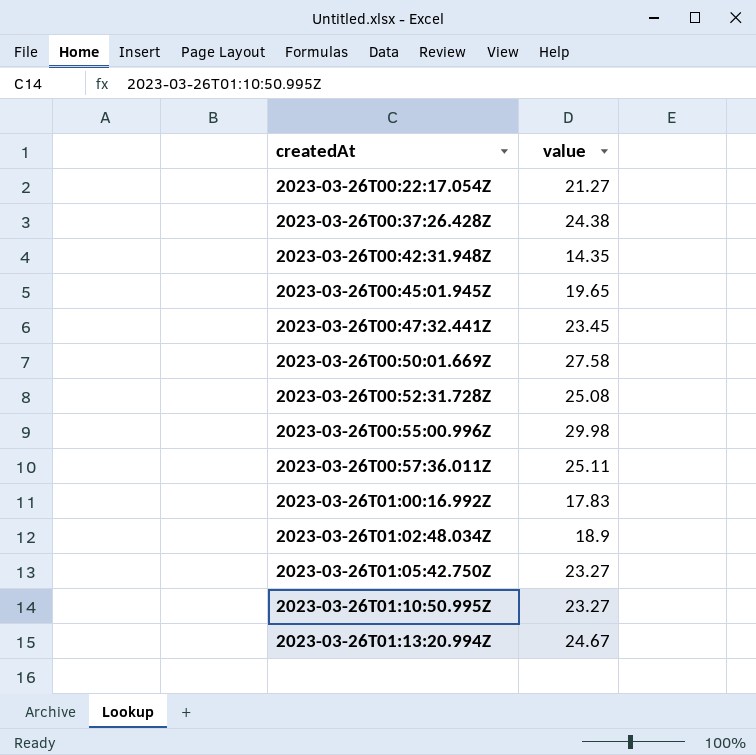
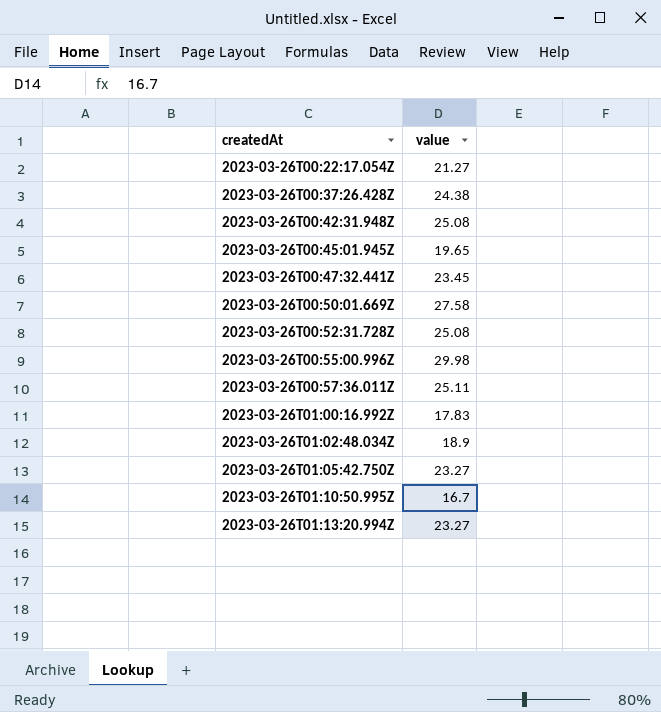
2023-03-26T00:42:31.948Z | value: 14.35 -> 25.08
2023-03-26T01:10:50.995Z | value: 23.27 -> 16.7
2023-03-26T01:13:20.994Z | value: 24.67 -> 23.27

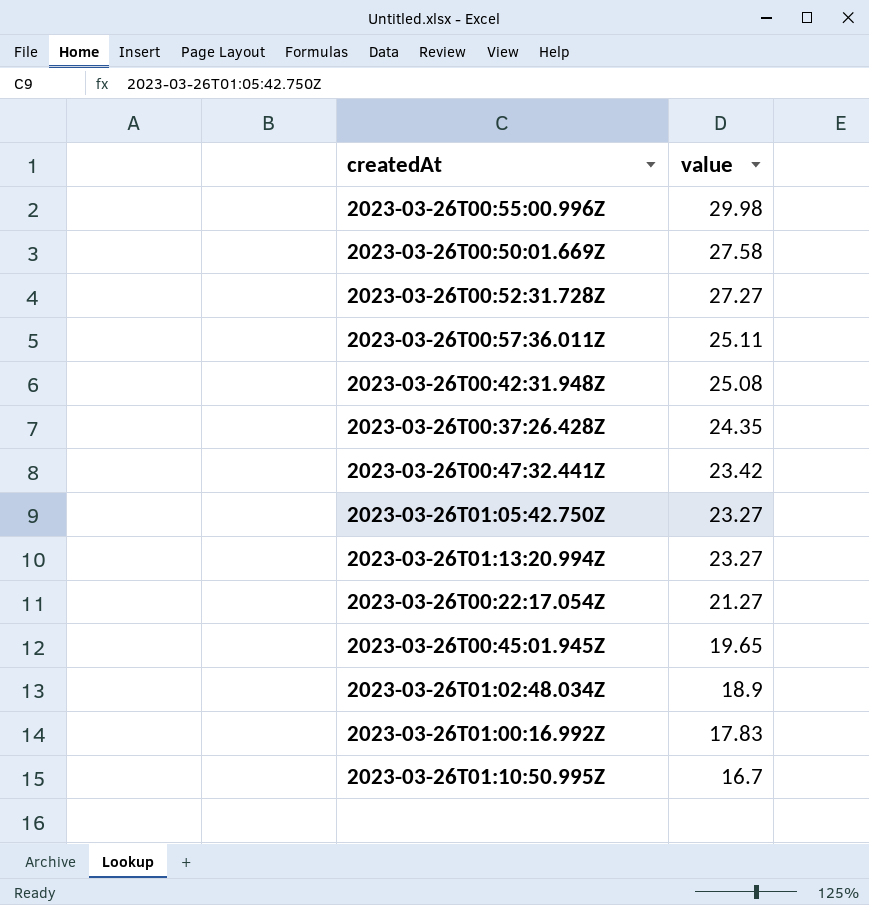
row order: createdAt ascending -> value descending
2023-03-26T00:52:31.728Z | value: 25.08 -> 27.27
2023-03-26T00:37:26.428Z | value: 24.38 -> 24.35
2023-03-26T00:47:32.441Z | value: 23.45 -> 23.42

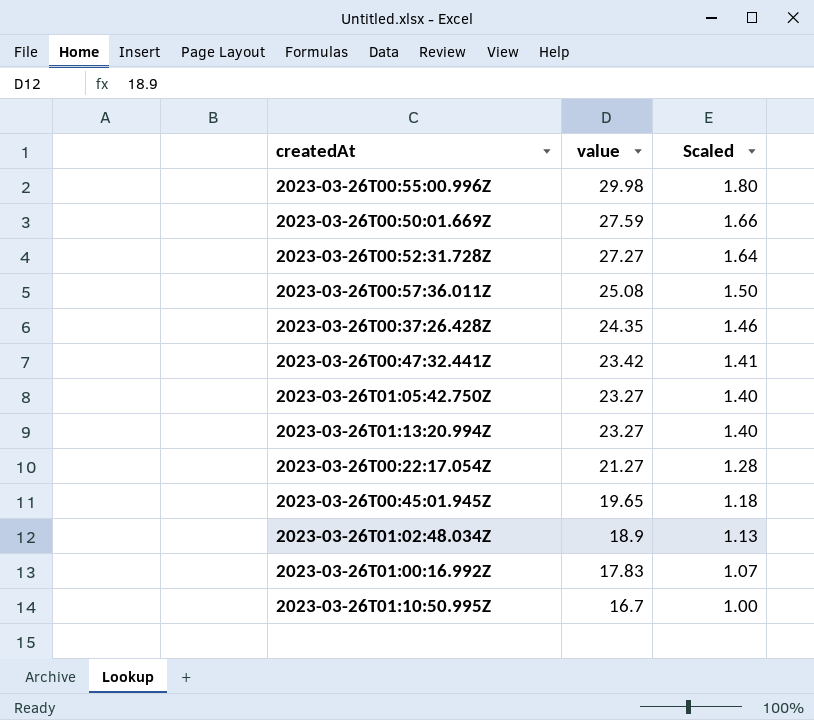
column Scaled | formula: none -> [value] * 0.06
row 2023-03-26T00:42:31.948Z: 25.08 -> none
2023-03-26T00:50:01.669Z | value: 27.58 -> 27.59
2023-03-26T00:57:36.011Z | value: 25.11 -> 25.08

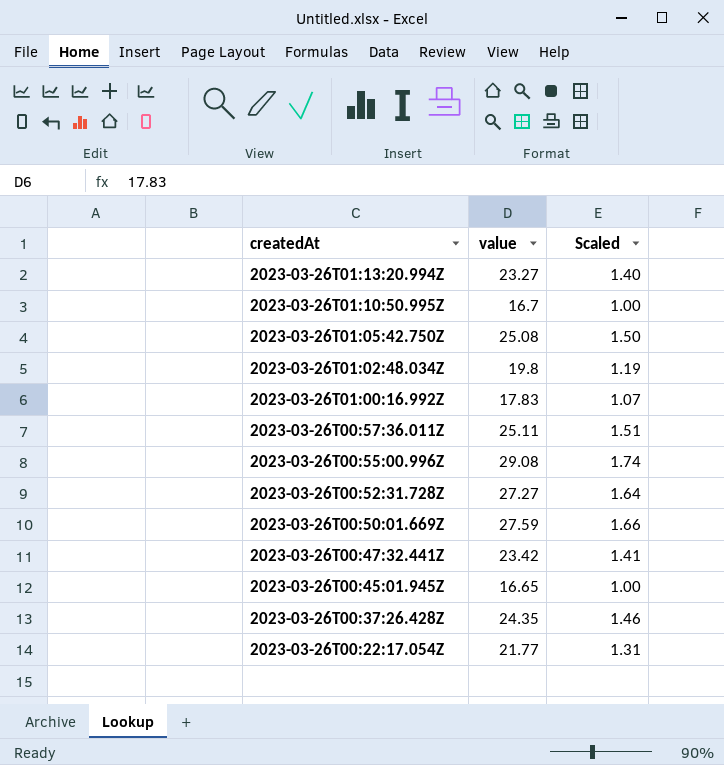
row order: value descending -> createdAt descending
2023-03-26T01:05:42.750Z | value: 23.27 -> 25.08
2023-03-26T01:05:42.750Z | Scaled: 1.40 -> 1.50
2023-03-26T01:02:48.034Z | value: 18.9 -> 19.8
2023-03-26T01:02:48.034Z | Scaled: 1.13 -> 1.19
2023-03-26T00:57:36.011Z | value: 25.08 -> 25.11
2023-03-26T00:57:36.011Z | Scaled: 1.50 -> 1.51
2023-03-26T00:55:00.996Z | value: 29.98 -> 29.08
2023-03-26T00:55:00.996Z | Scaled: 1.80 -> 1.74
2023-03-26T00:45:01.945Z | value: 19.65 -> 16.65
2023-03-26T00:45:01.945Z | Scaled: 1.18 -> 1.00
2023-03-26T00:22:17.054Z | value: 21.27 -> 21.77
2023-03-26T00:22:17.054Z | Scaled: 1.28 -> 1.31

